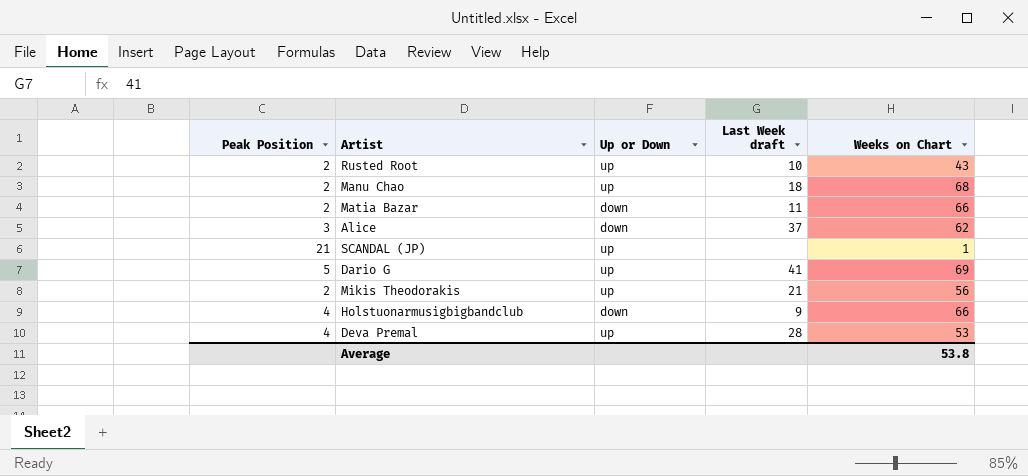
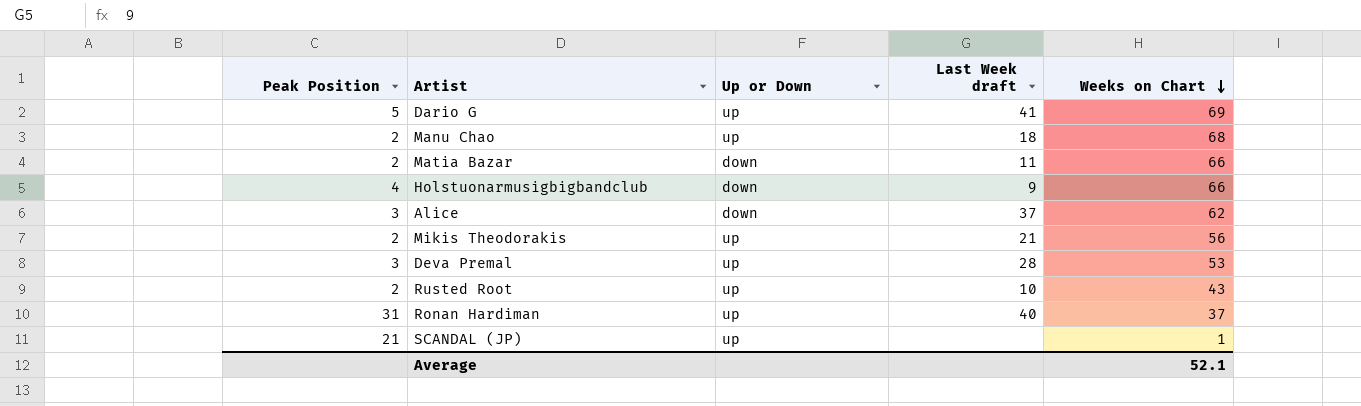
row order: none -> Weeks on Chart descending
Deva Premal | Peak Position: 4 -> 3
row Ronan Hardiman: none -> 31 | up | 40 | 37
Average | Weeks on Chart: 53.8 -> 52.1

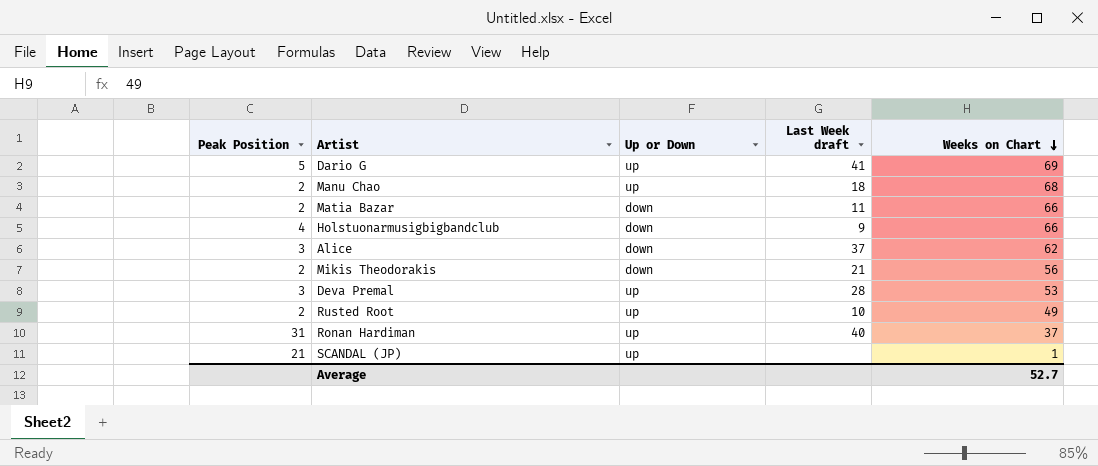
Mikis Theodorakis | Up or Down: up -> down
Rusted Root | Weeks on Chart: 43 -> 49
Average | Weeks on Chart: 52.1 -> 52.7

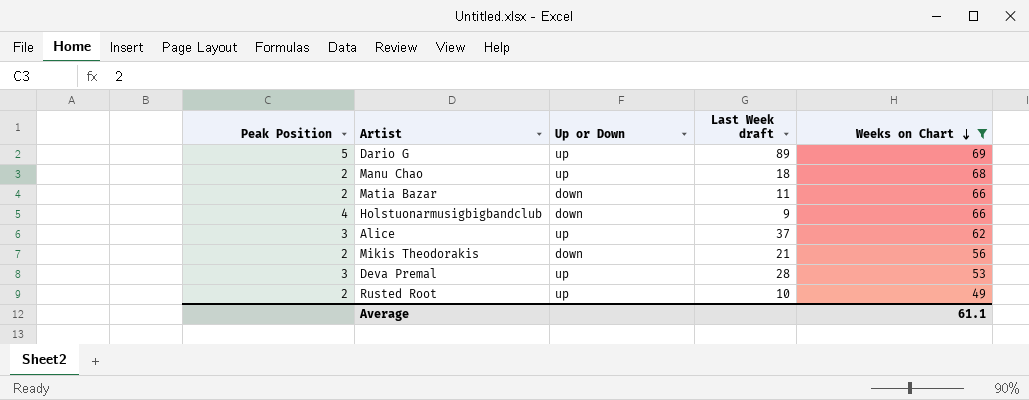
filter: none -> Weeks on Chart >= 49
Dario G | Last Week draft: 41 -> 89
Alice | Up or Down: down -> up
Average | Weeks on Chart: 52.7 -> 61.1

